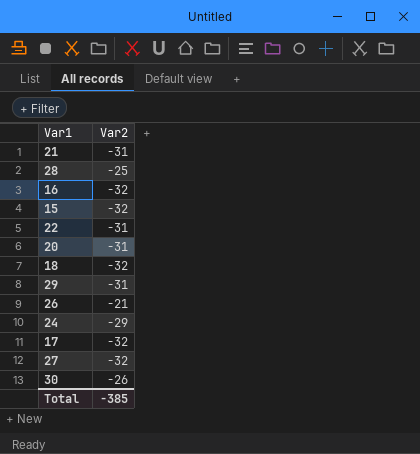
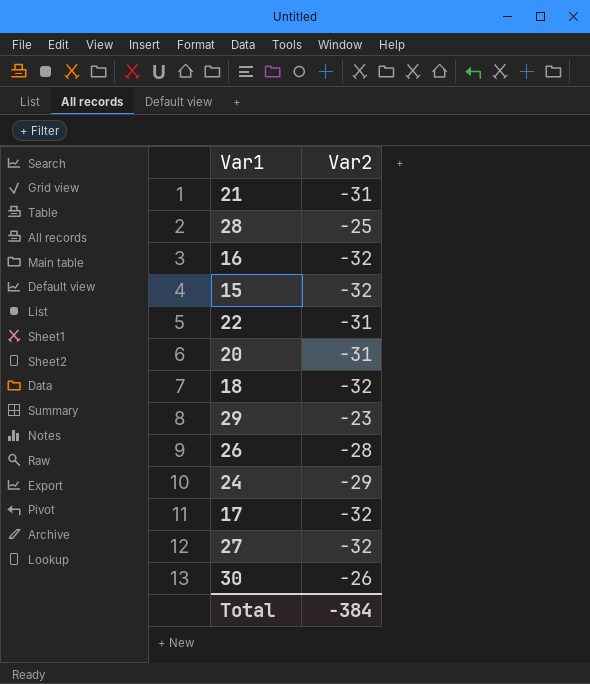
29 | Var2: -31 -> -23
26 | Var2: -21 -> -28
Total | Var2: -385 -> -384

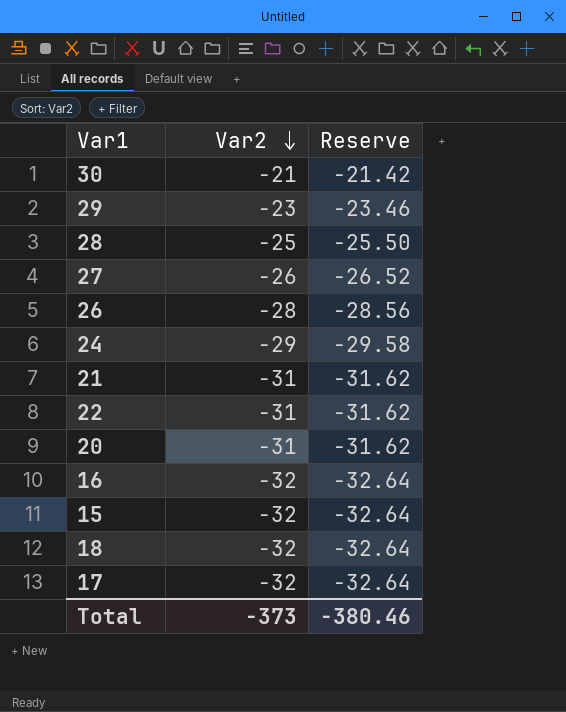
row order: none -> Var2 descending
column Reserve | formula: none -> [Var2] * 1.02
30 | Var2: -26 -> -21
27 | Var2: -32 -> -26
Total | Var2: -384 -> -373

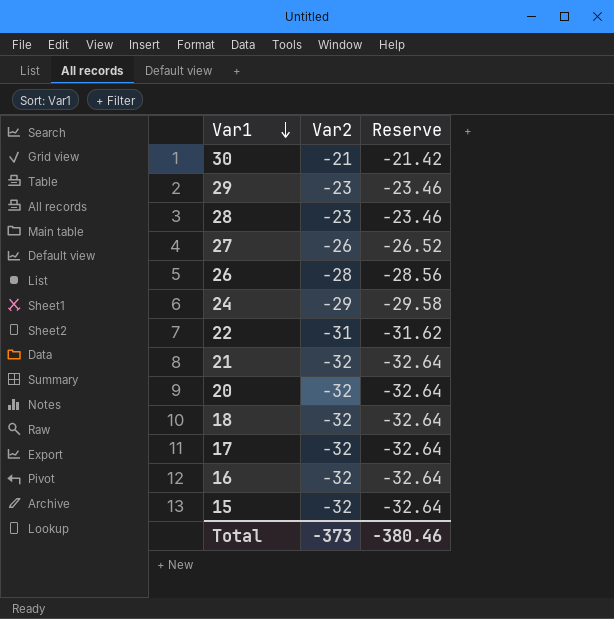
row order: Var2 descending -> Var1 descending
28 | Var2: -25 -> -23
28 | Reserve: -25.50 -> -23.46
21 | Var2: -31 -> -32
21 | Reserve: -31.62 -> -32.64
20 | Var2: -31 -> -32
20 | Reserve: -31.62 -> -32.64

